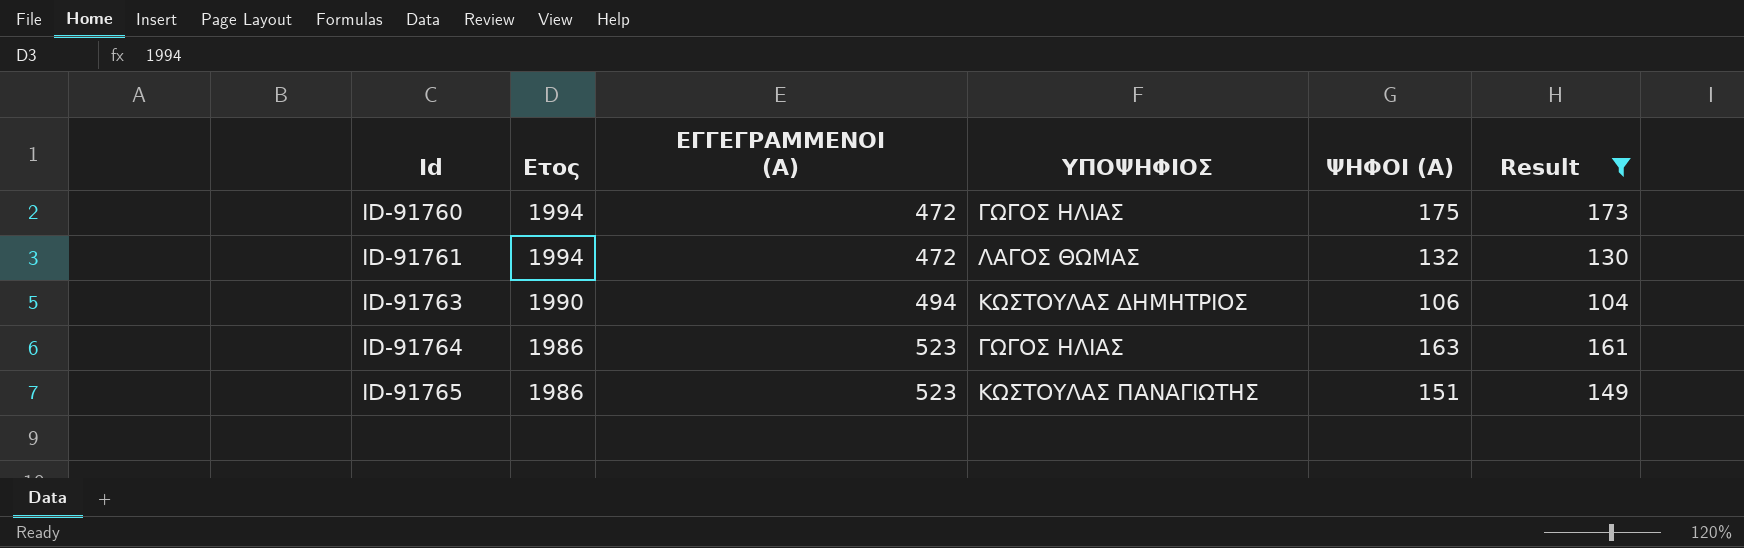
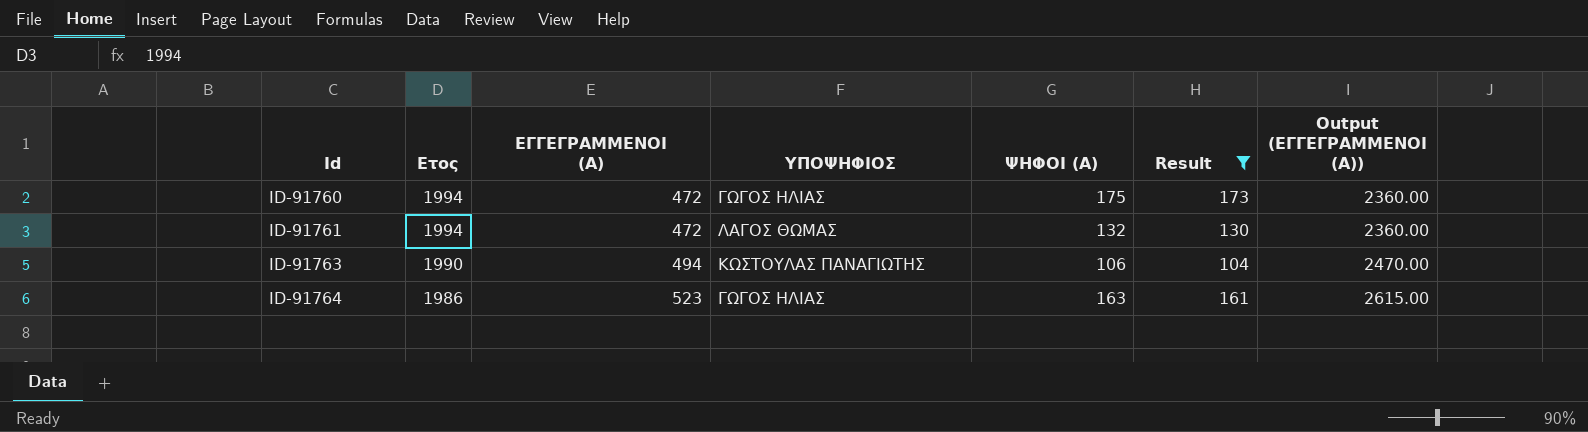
column Output (ΕΓΓΕΓΡΑΜΜΕΝΟΙ (Α)) | formula: none -> [ΕΓΓΕΓΡΑΜΜΕΝΟΙ (Α)] * 5
row ID-91765: 1986 | 523 | ΚΩΣΤΟΥΛΑΣ ΠΑΝΑΓΙΩΤΗΣ | 151 | 149 -> none
ID-91763 | ΥΠΟΨΗΦΙΟΣ: ΚΩΣΤΟΥΛΑΣ ΔΗΜΗΤΡΙΟΣ -> ΚΩΣΤΟΥΛΑΣ ΠΑΝΑΓΙΩΤΗΣ

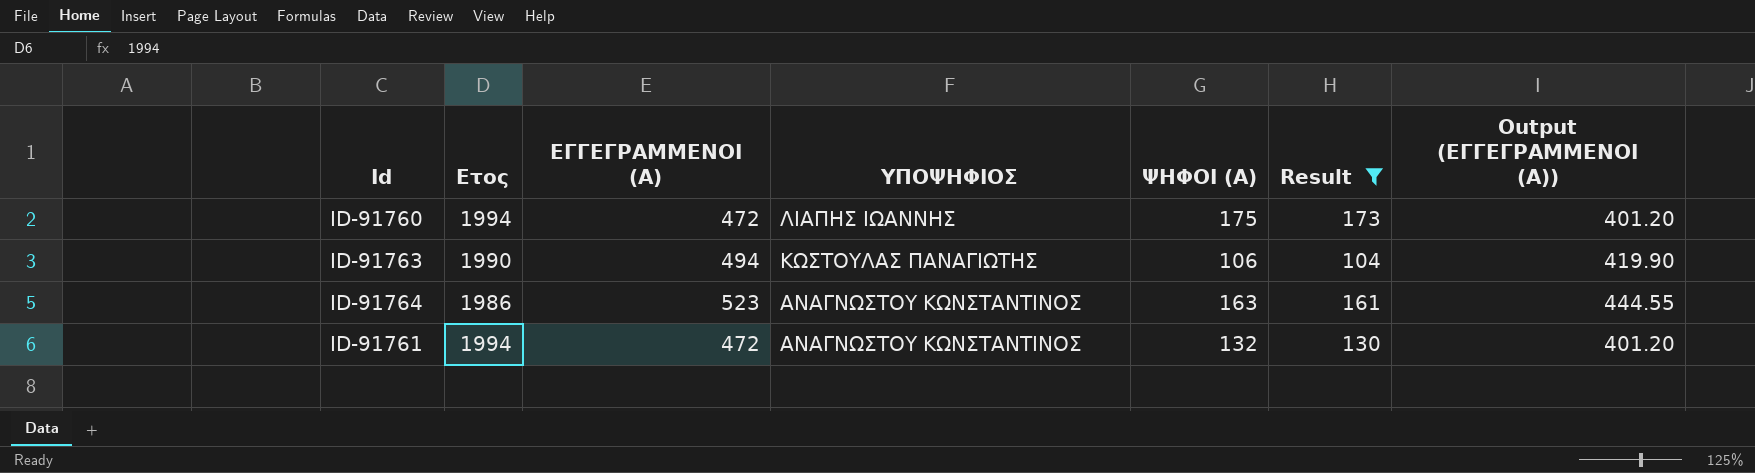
row order: Id ascending -> ΥΠΟΨΗΦΙΟΣ descending
column Output (ΕΓΓΕΓΡΑΜΜΕΝΟΙ (Α)) | formula: [ΕΓΓΕΓΡΑΜΜΕΝΟΙ (Α)] * 5 -> [ΕΓΓΕΓΡΑΜΜΕΝΟΙ (Α)] * 0.85
ID-91760 | ΥΠΟΨΗΦΙΟΣ: ΓΩΓΟΣ ΗΛΙΑΣ -> ΛΙΑΠΗΣ ΙΩΑΝΝΗΣ
ID-91764 | ΥΠΟΨΗΦΙΟΣ: ΓΩΓΟΣ ΗΛΙΑΣ -> ΑΝΑΓΝΩΣΤΟΥ ΚΩΝΣΤΑΝΤΙΝΟΣ
ID-91761 | ΥΠΟΨΗΦΙΟΣ: ΛΑΓΟΣ ΘΩΜΑΣ -> ΑΝΑΓΝΩΣΤΟΥ ΚΩΝΣΤΑΝΤΙΝΟΣ

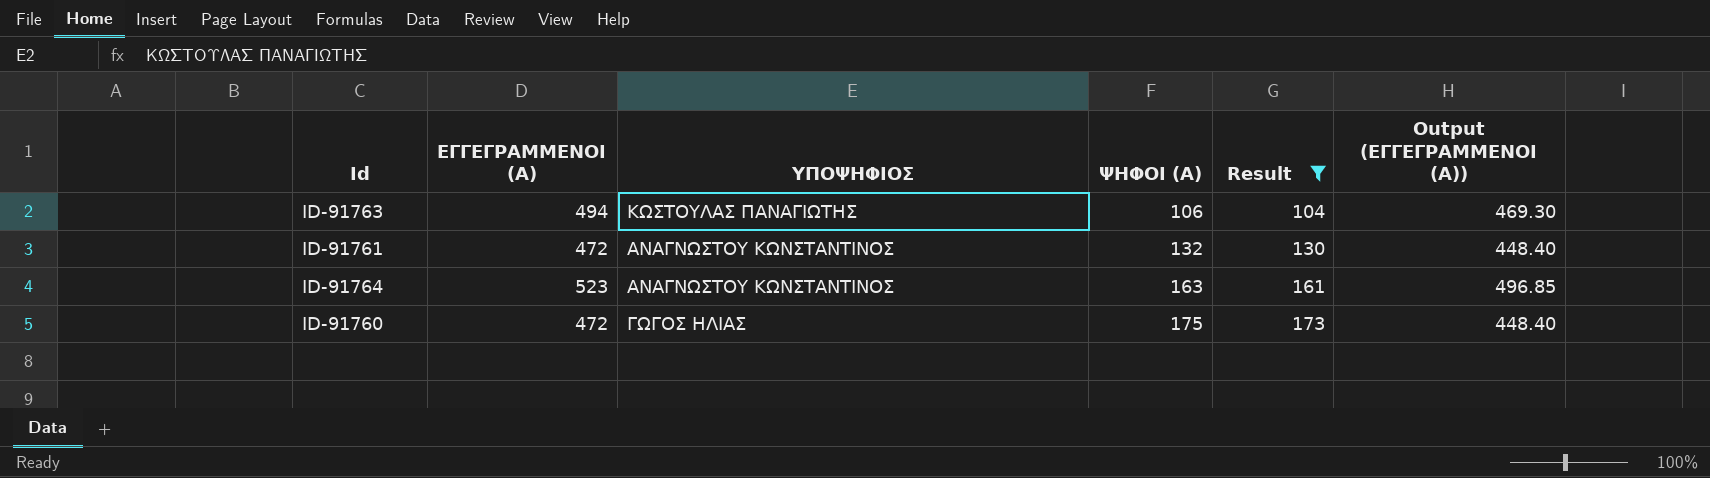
row order: ΥΠΟΨΗΦΙΟΣ descending -> ΨΗΦΟΙ (Α) ascending
column Ετος | position: 2 -> none
column Output (ΕΓΓΕΓΡΑΜΜΕΝΟΙ (Α)) | formula: [ΕΓΓΕΓΡΑΜΜΕΝΟΙ (Α)] * 0.85 -> [ΕΓΓΕΓΡΑΜΜΕΝΟΙ (Α)] * 0.95
ID-91760 | ΥΠΟΨΗΦΙΟΣ: ΛΙΑΠΗΣ ΙΩΑΝΝΗΣ -> ΓΩΓΟΣ ΗΛΙΑΣ

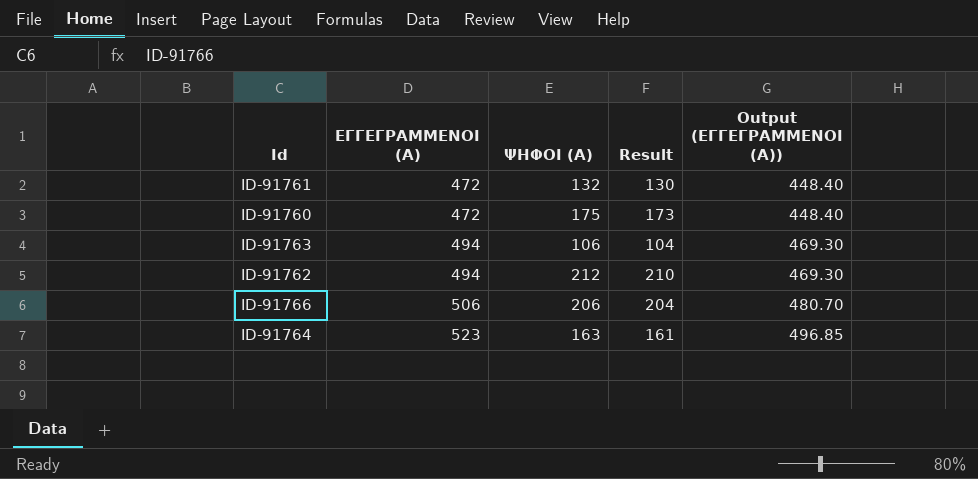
filter: Result <= 173 -> none
row order: ΨΗΦΟΙ (Α) ascending -> ΕΓΓΕΓΡΑΜΜΕΝΟΙ (Α) ascending
column ΥΠΟΨΗΦΙΟΣ | position: 3 -> none

